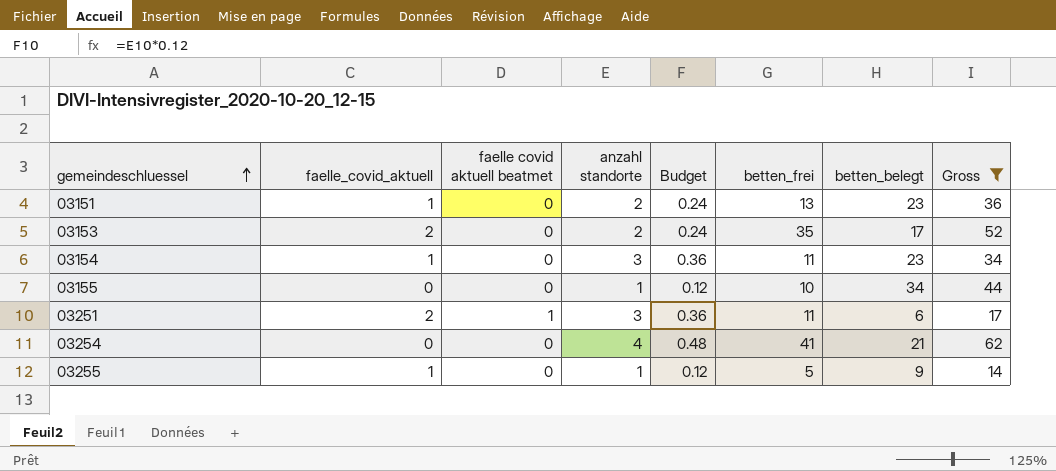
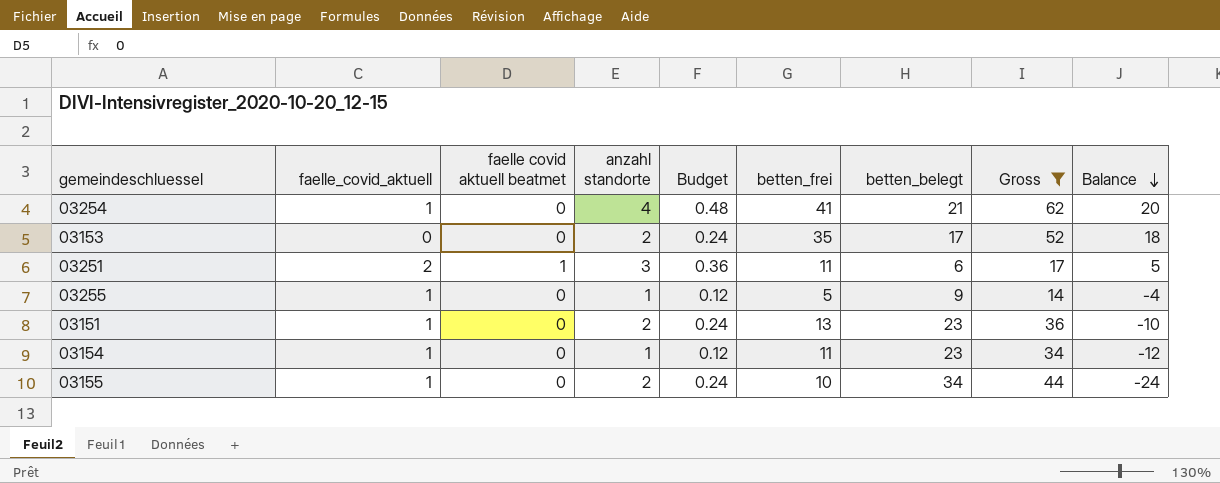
row order: gemeindeschluessel ascending -> Balance descending
column Balance | formula: none -> [betten_frei] - [betten_belegt]
03254 | faelle_covid_aktuell: 0 -> 1
03153 | faelle_covid_aktuell: 2 -> 0
03154 | anzahl standorte: 3 -> 1
03154 | Budget: 0.36 -> 0.12
03155 | faelle_covid_aktuell: 0 -> 1
03155 | anzahl standorte: 1 -> 2
03155 | Budget: 0.12 -> 0.24

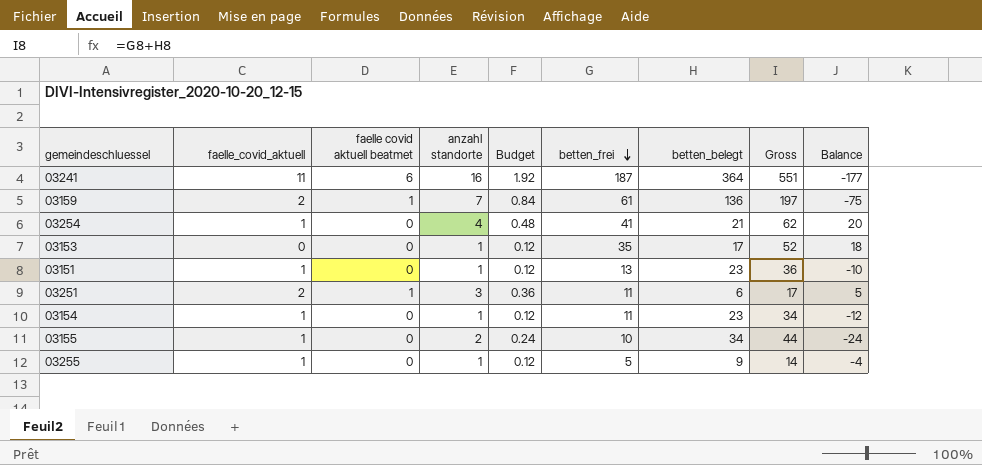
filter: Gross <= 62 -> none
row order: Balance descending -> betten_frei descending
03153 | anzahl standorte: 2 -> 1
03153 | Budget: 0.24 -> 0.12
03151 | anzahl standorte: 2 -> 1
03151 | Budget: 0.24 -> 0.12

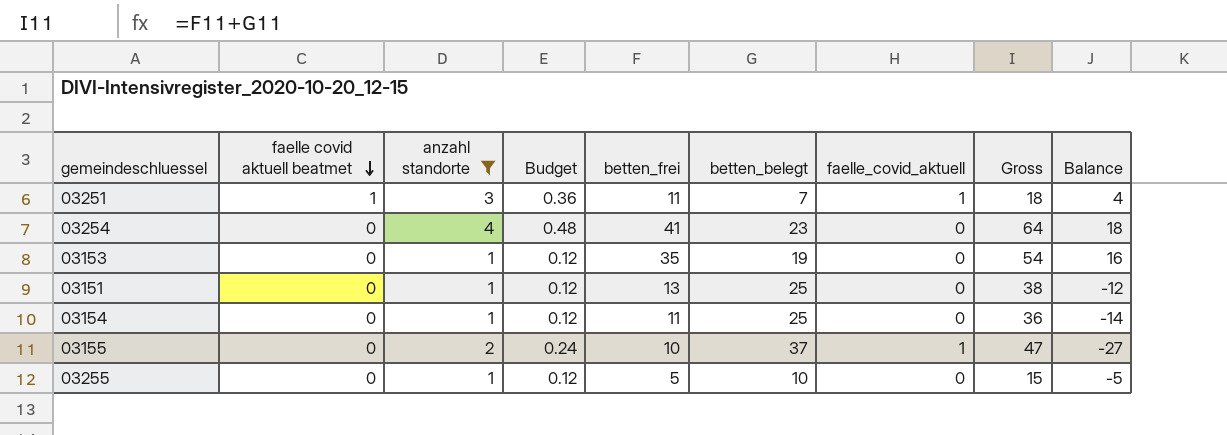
filter: none -> anzahl standorte <= 4
row order: betten_frei descending -> faelle covid aktuell beatmet descending
column faelle_covid_aktuell | position: 2 -> 7
03251 | betten_belegt: 6 -> 7
03251 | faelle_covid_aktuell: 2 -> 1
03251 | Gross: 17 -> 18
03251 | Balance: 5 -> 4
03254 | betten_belegt: 21 -> 23
03254 | faelle_covid_aktuell: 1 -> 0
03254 | Gross: 62 -> 64
03254 | Balance: 20 -> 18
03153 | betten_belegt: 17 -> 19
03153 | Gross: 52 -> 54
03153 | Balance: 18 -> 16
03151 | betten_belegt: 23 -> 25
03151 | faelle_covid_aktuell: 1 -> 0
03151 | Gross: 36 -> 38
03151 | Balance: -10 -> -12
03154 | betten_belegt: 23 -> 25
03154 | faelle_covid_aktuell: 1 -> 0
03154 | Gross: 34 -> 36
03154 | Balance: -12 -> -14
03155 | betten_belegt: 34 -> 37
03155 | Gross: 44 -> 47
03155 | Balance: -24 -> -27
03255 | betten_belegt: 9 -> 10
03255 | faelle_covid_aktuell: 1 -> 0
03255 | Gross: 14 -> 15
03255 | Balance: -4 -> -5

